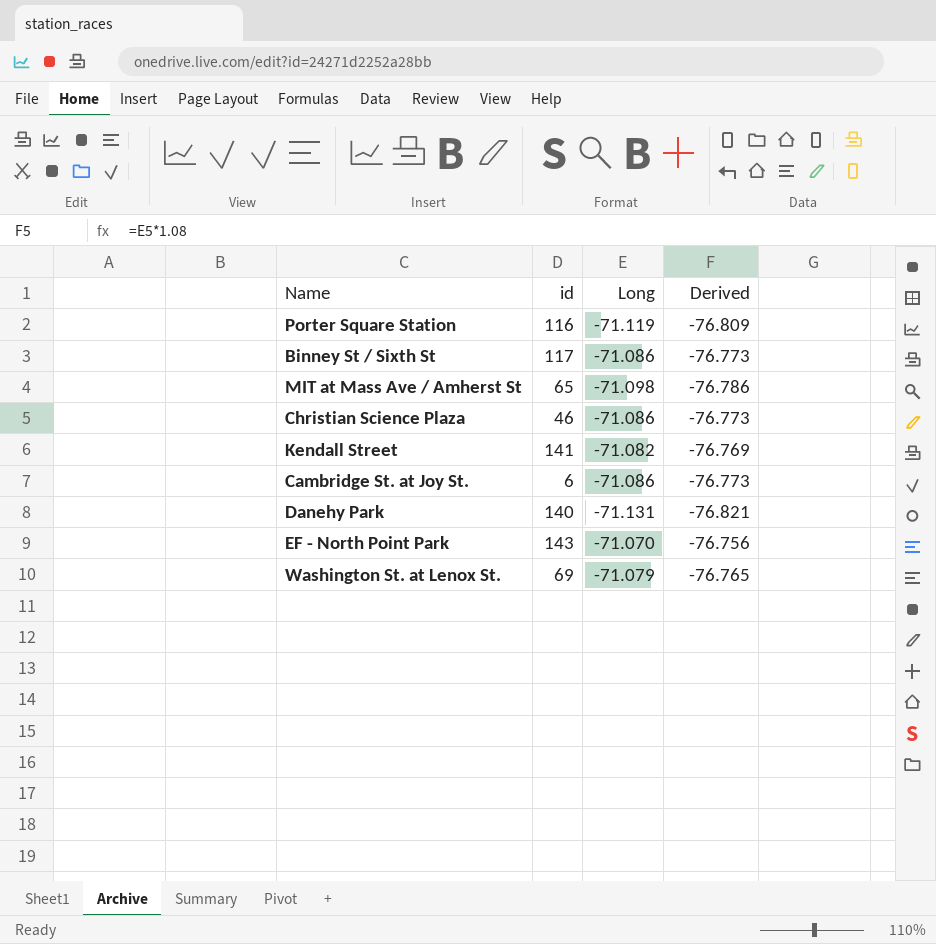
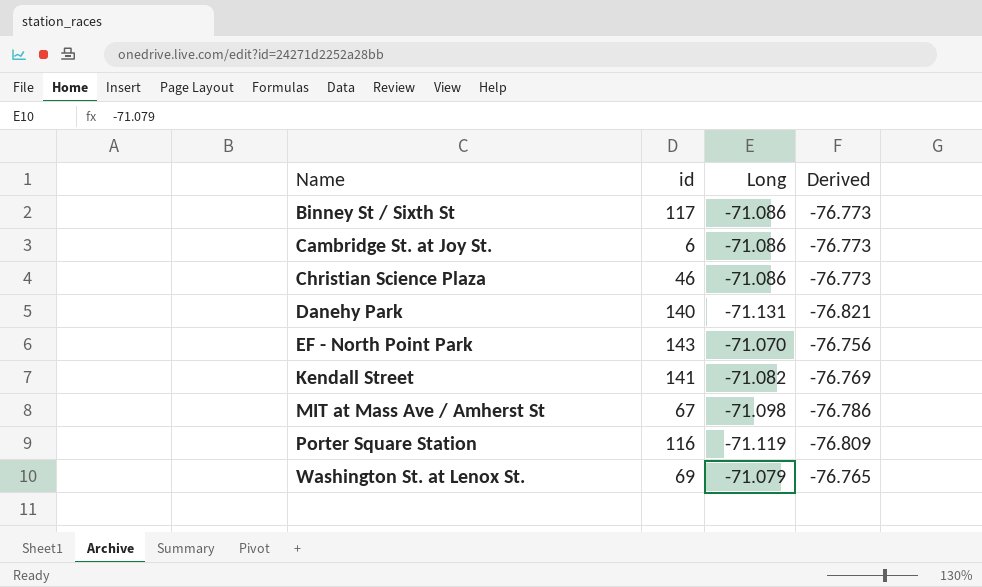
row order: none -> Name ascending
MIT at Mass Ave / Amherst St | id: 65 -> 67

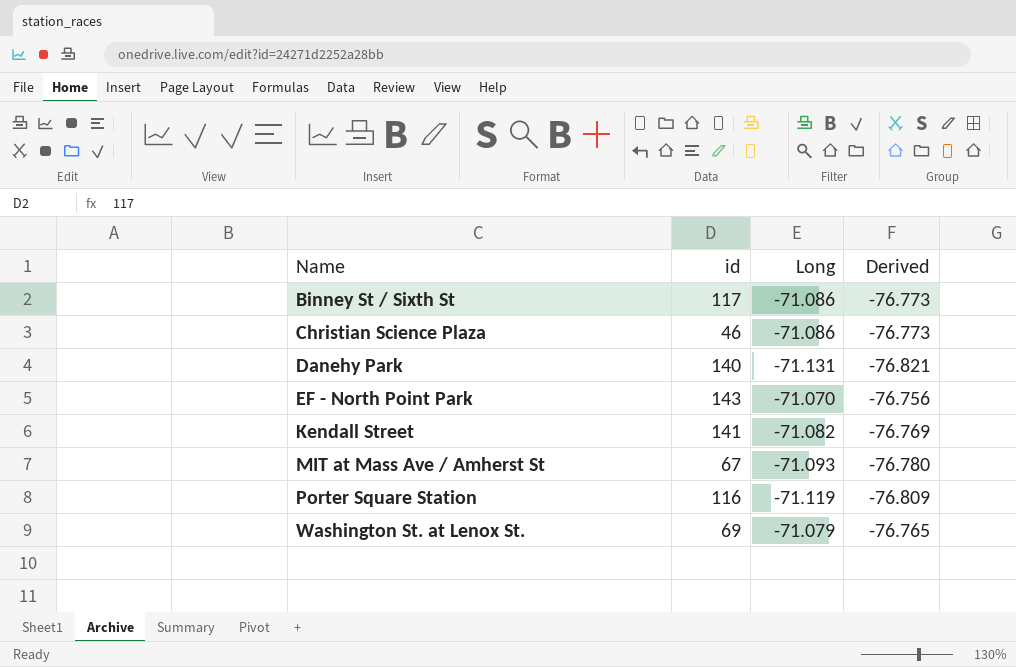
row Cambridge St. at Joy St.: 6 | -71.086 | -76.773 -> none
MIT at Mass Ave / Amherst St | Long: -71.098 -> -71.093
MIT at Mass Ave / Amherst St | Derived: -76.786 -> -76.780

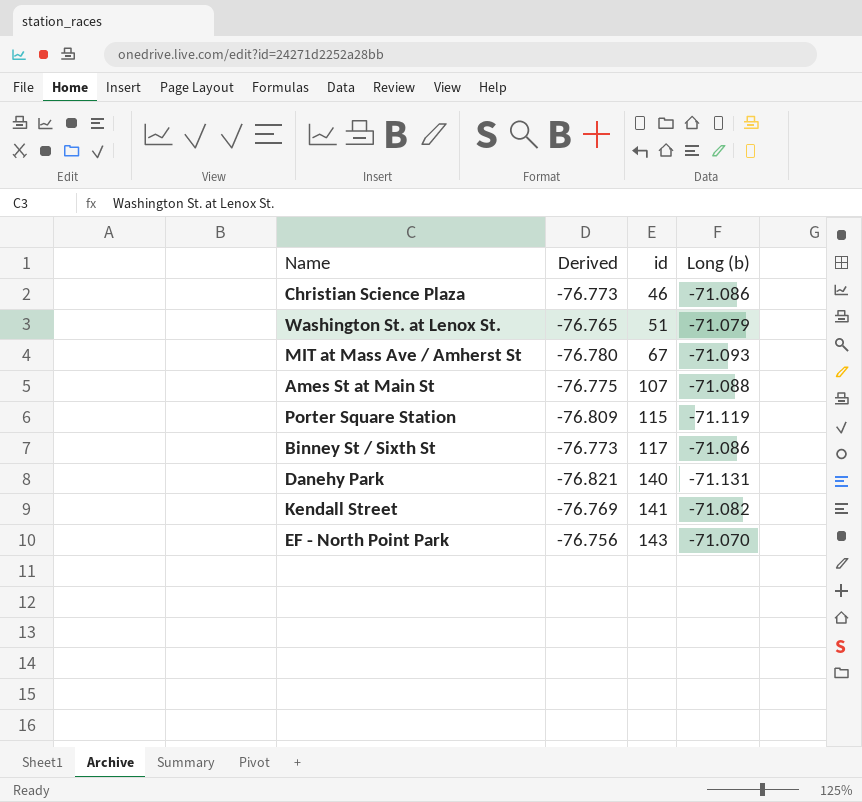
row order: Name ascending -> id ascending
column Derived | position: 4 -> 2
column name: Long -> Long (b)
Washington St. at Lenox St. | id: 69 -> 51
row Ames St at Main St: none -> -76.775 | 107 | -71.088
Porter Square Station | id: 116 -> 115

